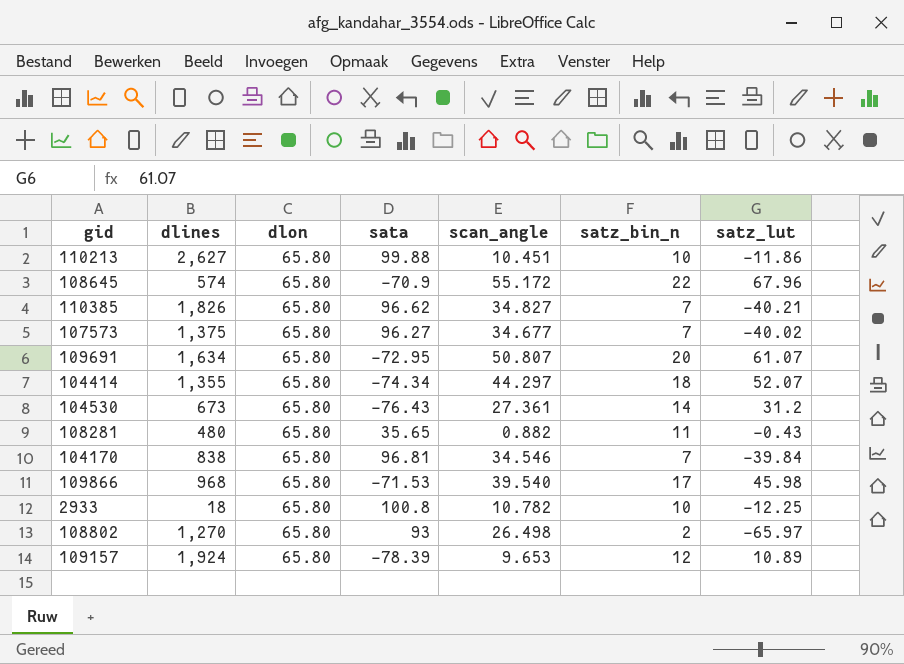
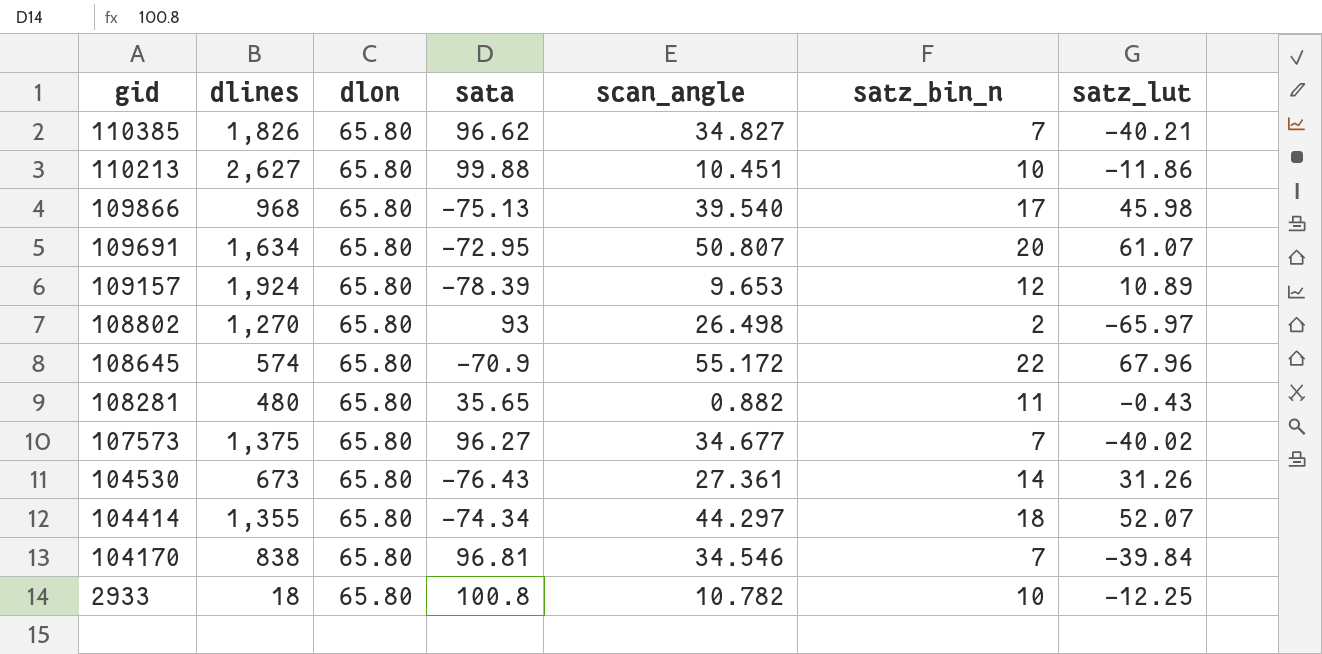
row order: none -> gid descending
109866 | sata: -71.53 -> -75.13
104530 | satz_lut: 31.2 -> 31.26

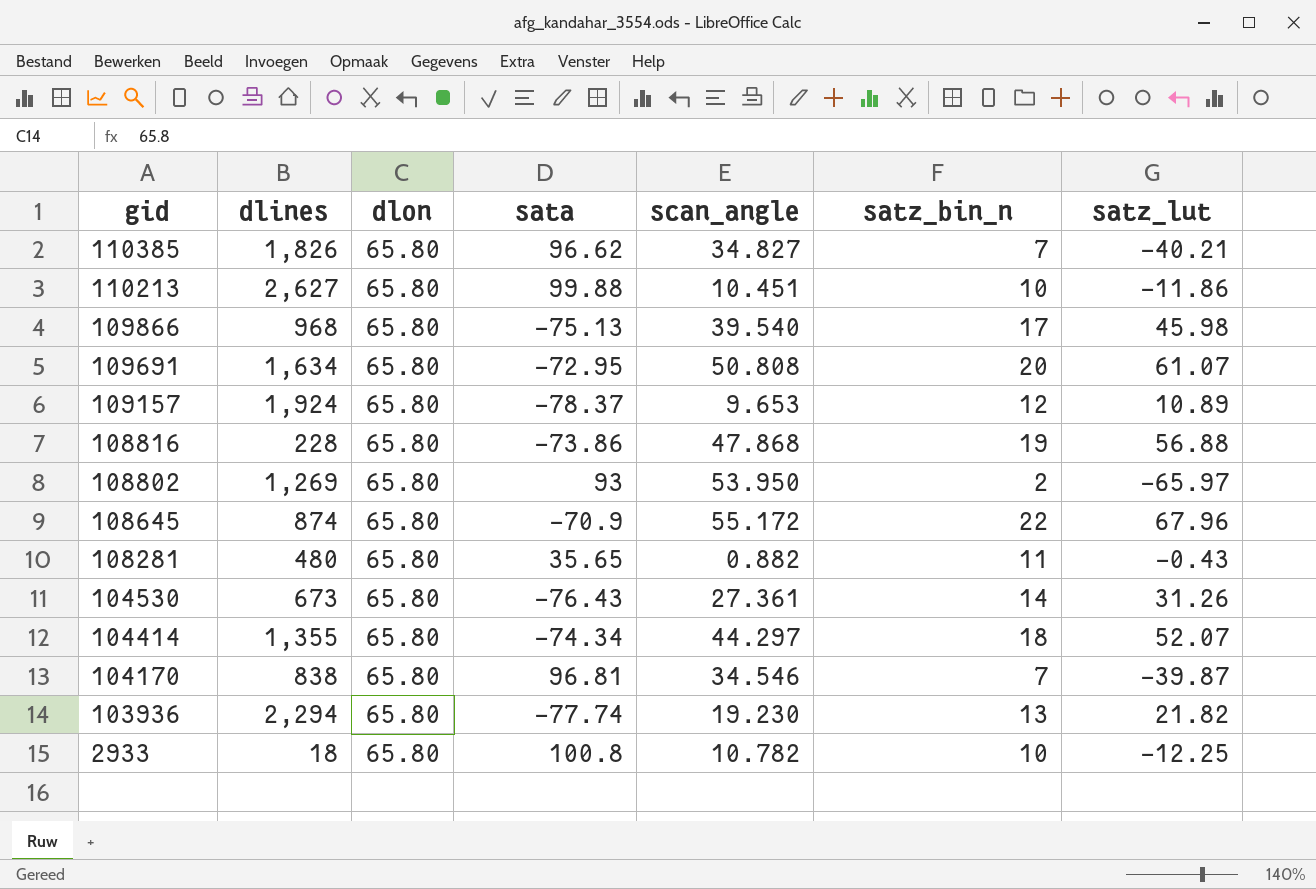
row 107573: 1,375 | 65.80 | 96.27 | 34.677 | 7 | -40.02 -> none
109691 | scan_angle: 50.807 -> 50.808
109157 | sata: -78.39 -> -78.37
row 108816: none -> 228 | 65.80 | -73.86 | 47.868 | 19 | 56.88
108802 | dlines: 1,270 -> 1,269
108802 | scan_angle: 26.498 -> 53.950
108645 | dlines: 574 -> 874
104170 | satz_lut: -39.84 -> -39.87
row 103936: none -> 2,294 | 65.80 | -77.74 | 19.230 | 13 | 21.82

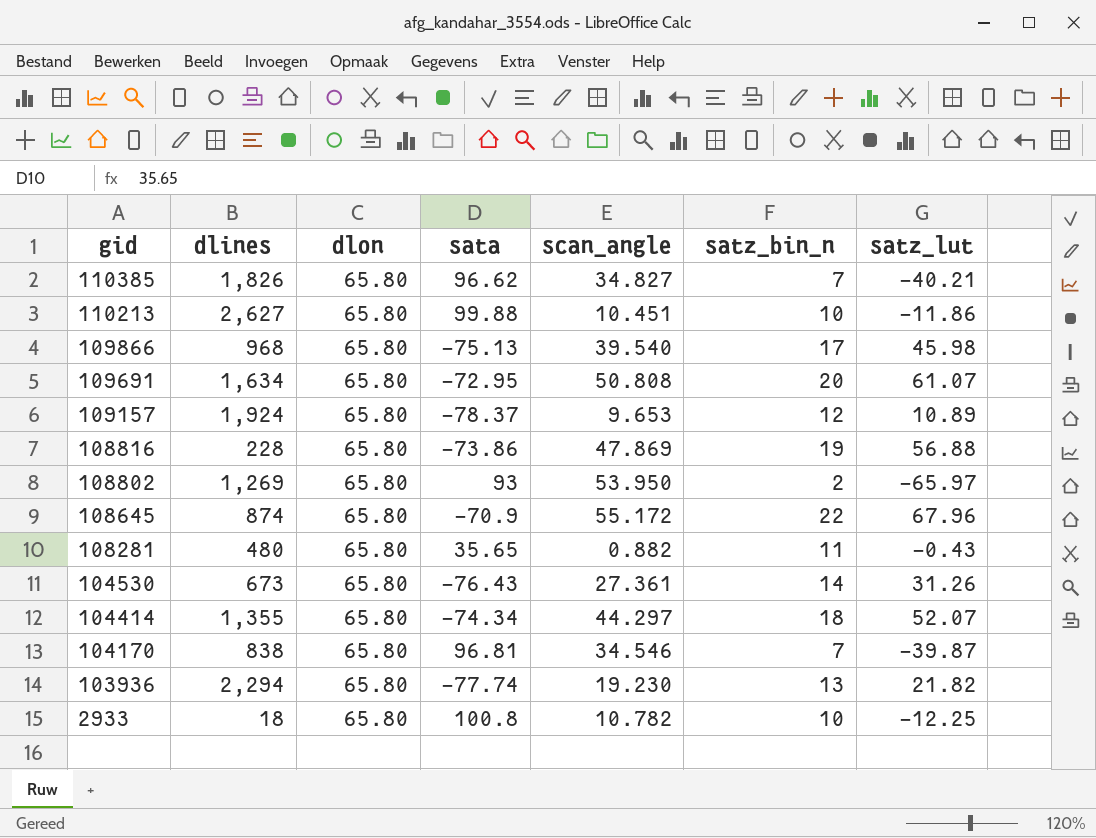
108816 | scan_angle: 47.868 -> 47.869

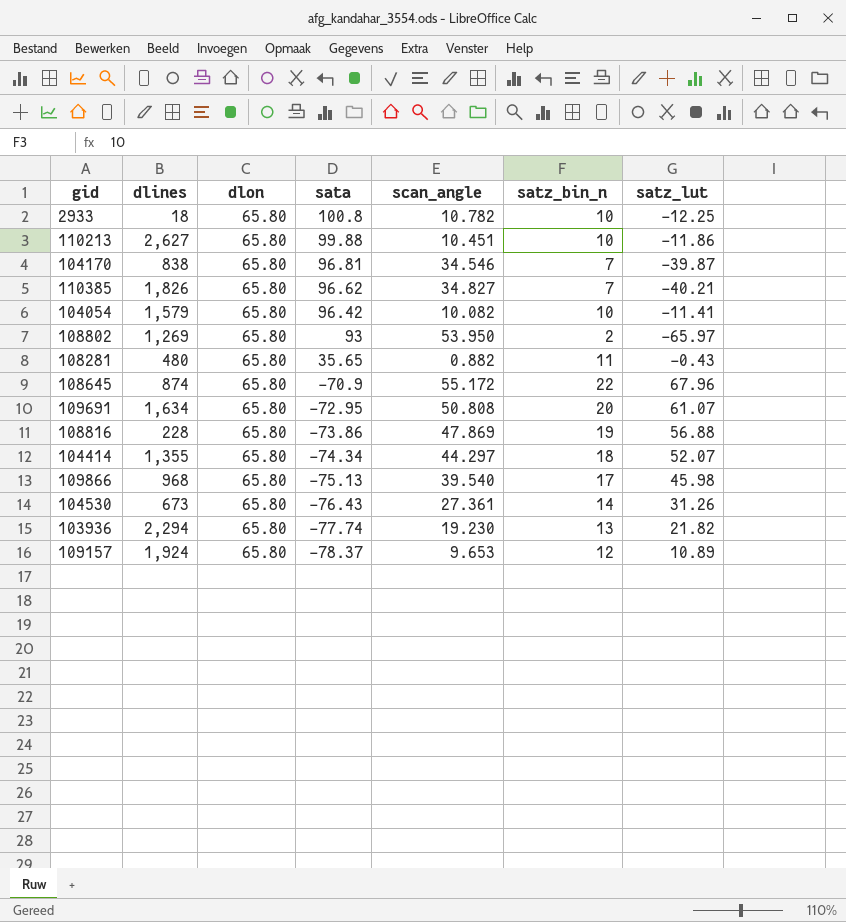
row order: gid descending -> sata descending
row 104054: none -> 1,579 | 65.80 | 96.42 | 10.082 | 10 | -11.41

